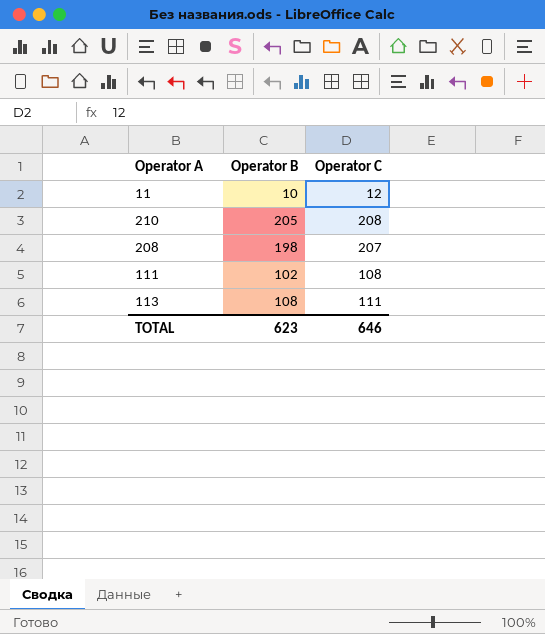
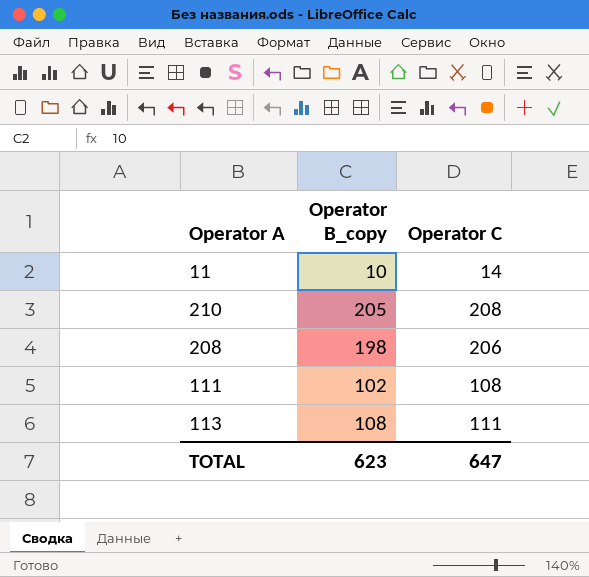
column name: Operator B -> Operator B_copy
11 | Operator C: 12 -> 14
208 | Operator C: 207 -> 206
TOTAL | Operator C: 646 -> 647

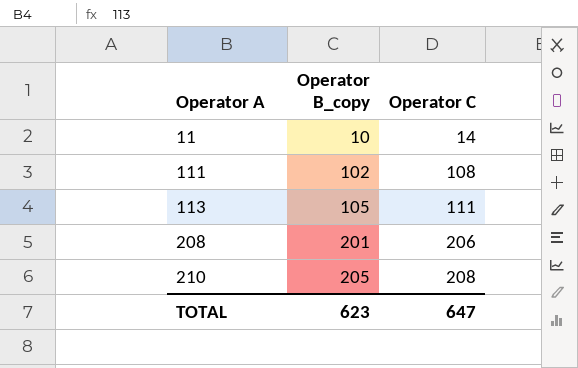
row order: none -> Operator A ascending
113 | Operator B_copy: 108 -> 105
208 | Operator B_copy: 198 -> 201

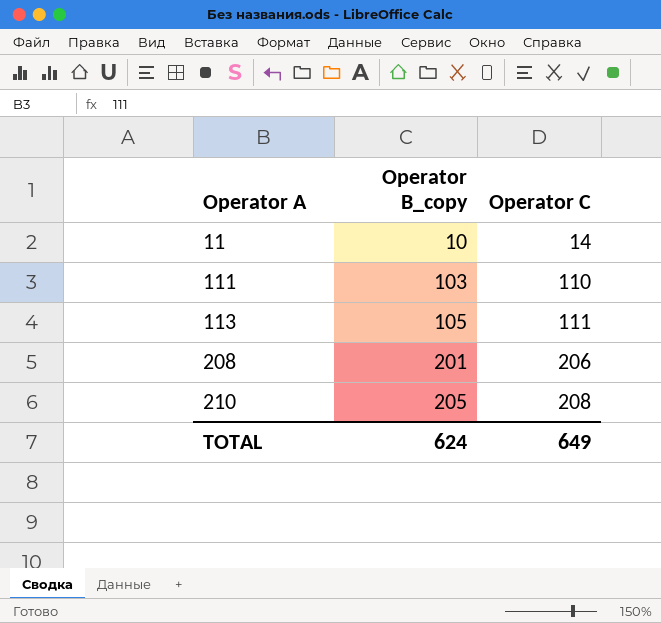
111 | Operator B_copy: 102 -> 103
111 | Operator C: 108 -> 110
TOTAL | Operator B_copy: 623 -> 624
TOTAL | Operator C: 647 -> 649

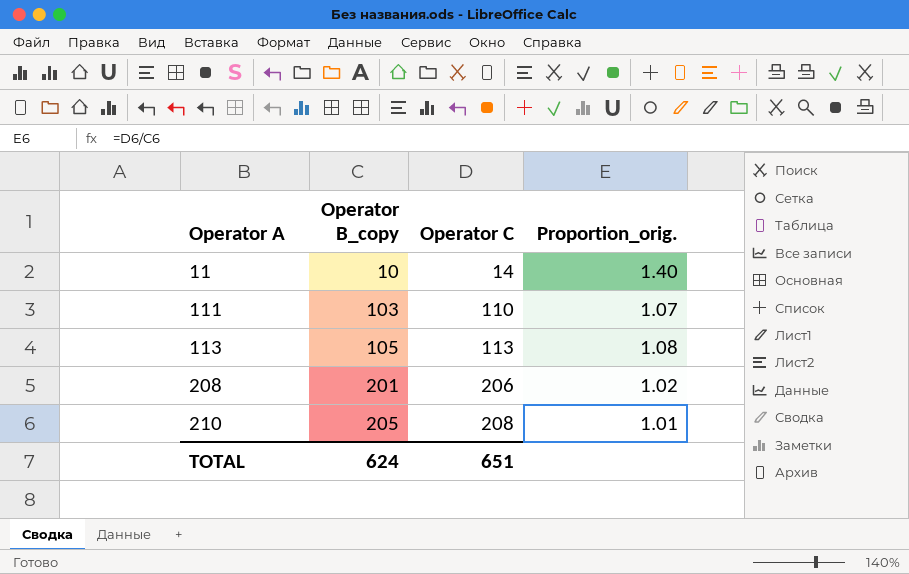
column Proportion_orig. | formula: none -> [Operator C] / [Operator B_copy]
113 | Operator C: 111 -> 113
TOTAL | Operator C: 649 -> 651

